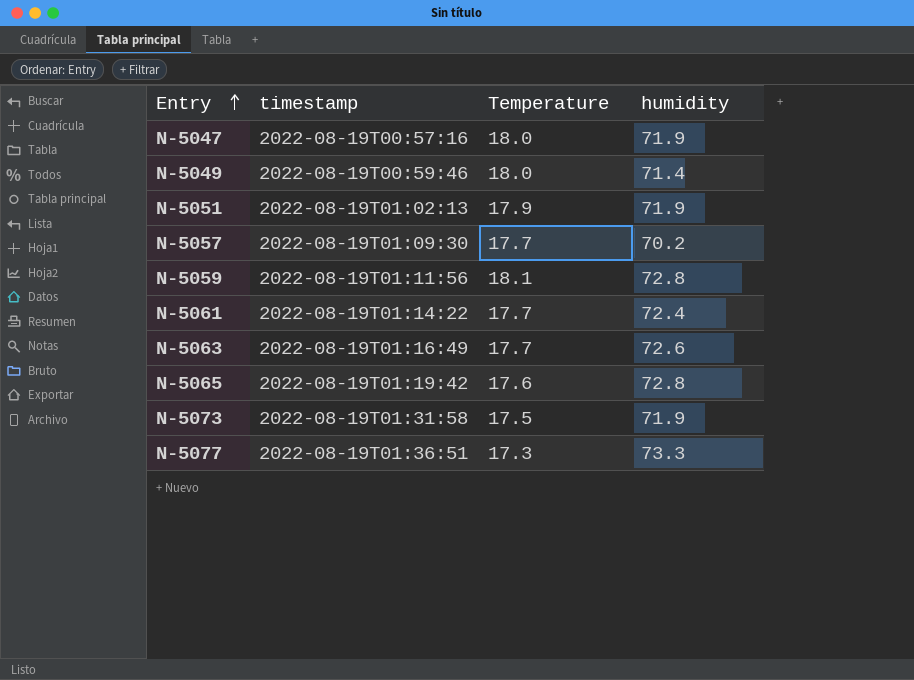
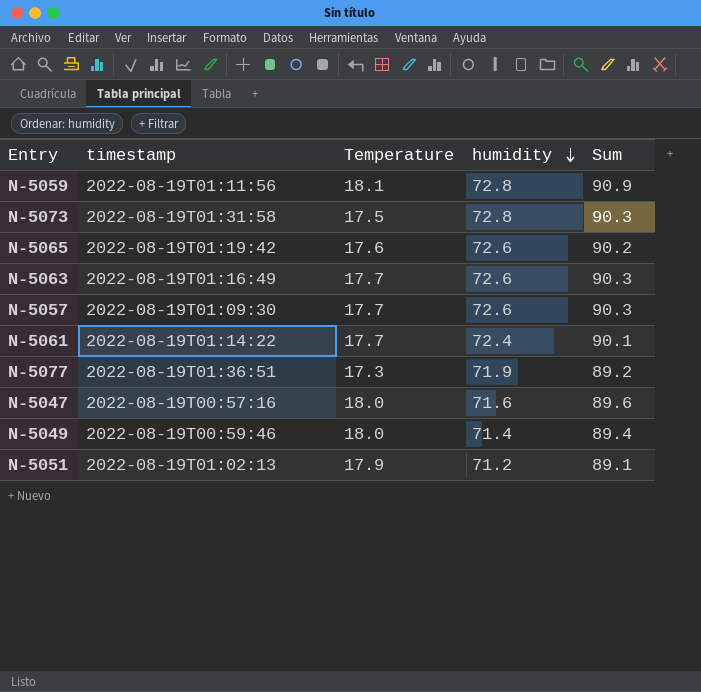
row order: Entry ascending -> humidity descending
column Sum | formula: none -> [Temperature] + [humidity]
N-5073 | humidity: 71.9 -> 72.8
N-5065 | humidity: 72.8 -> 72.6
N-5057 | humidity: 70.2 -> 72.6
N-5077 | humidity: 73.3 -> 71.9
N-5047 | humidity: 71.9 -> 71.6
N-5051 | humidity: 71.9 -> 71.2

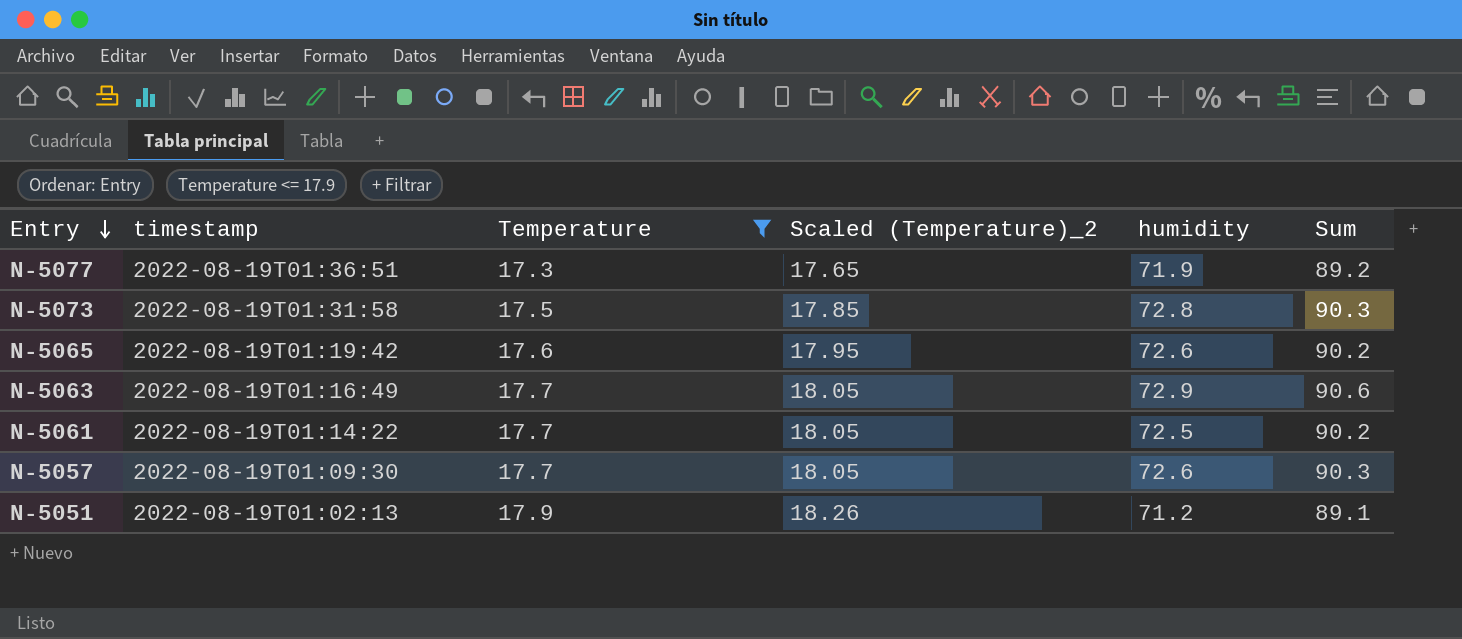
filter: none -> Temperature <= 17.9
row order: humidity descending -> Entry descending
column Scaled (Temperature)_2 | formula: none -> [Temperature] * 1.02
N-5063 | humidity: 72.6 -> 72.9
N-5063 | Sum: 90.3 -> 90.6
N-5061 | humidity: 72.4 -> 72.5
N-5061 | Sum: 90.1 -> 90.2

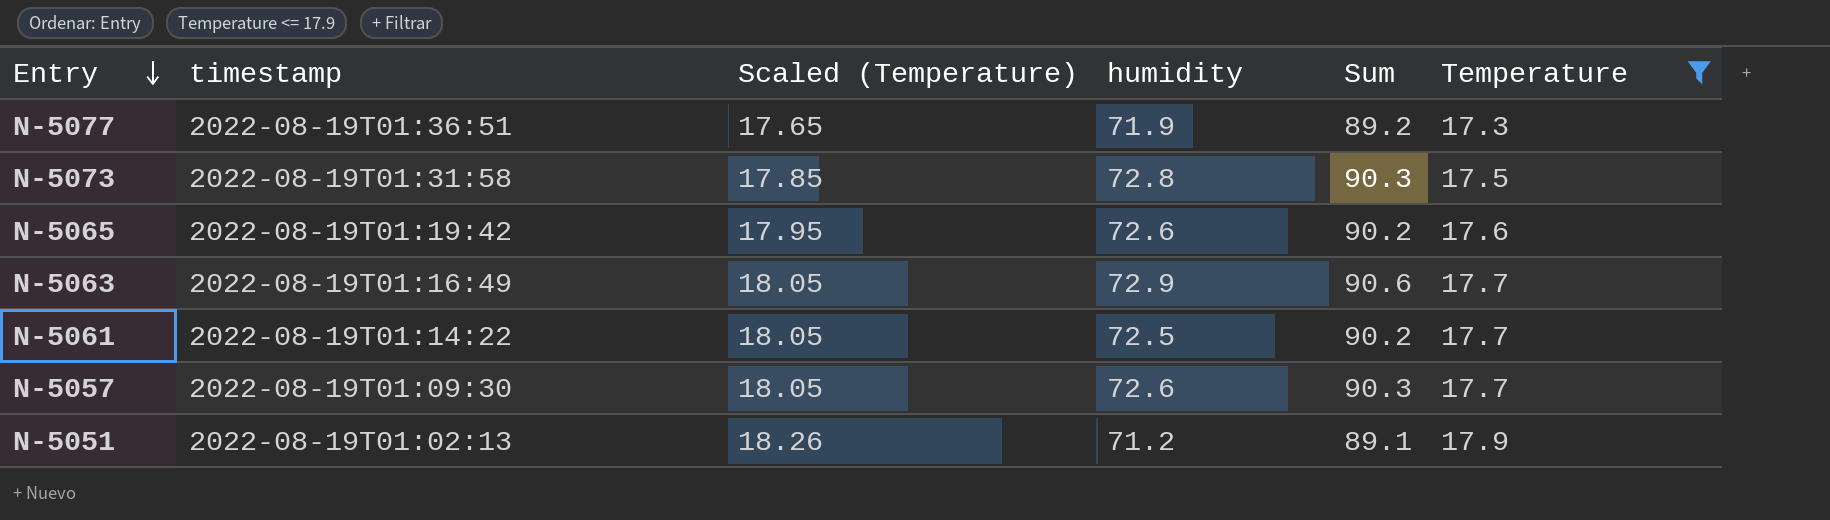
column name: Scaled (Temperature)_2 -> Scaled (Temperature)
column Temperature | position: 3 -> 6

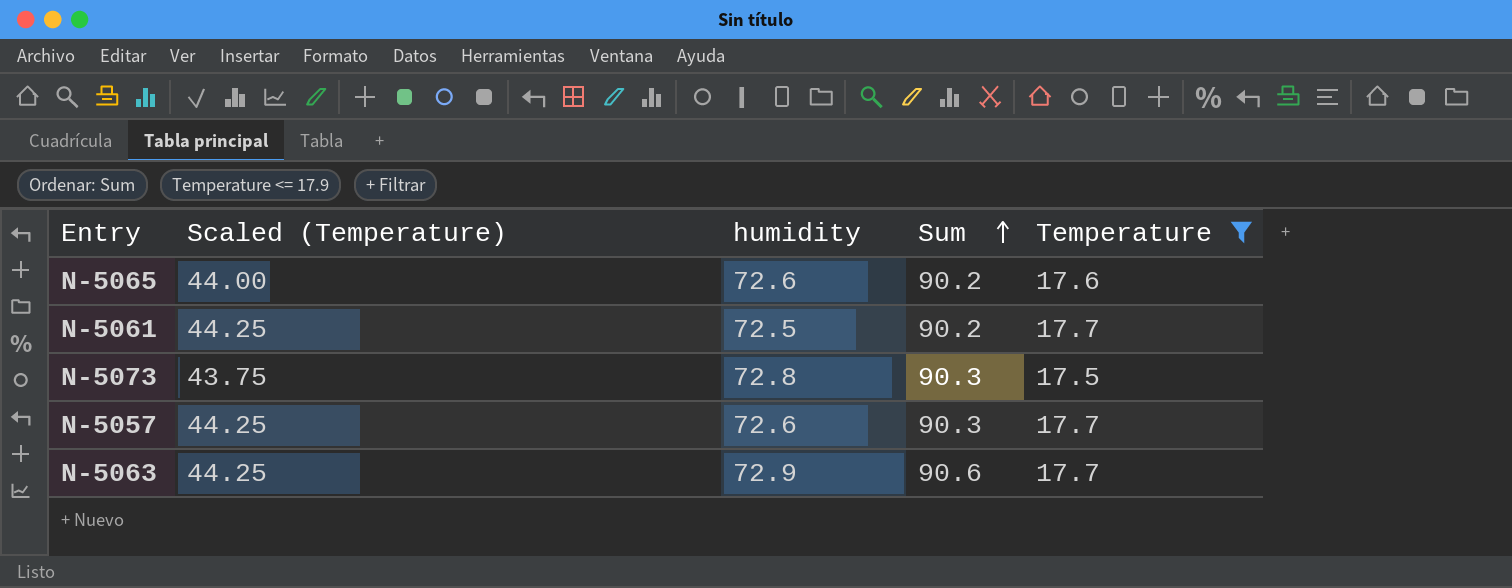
row order: Entry descending -> Sum ascending
column timestamp | position: 2 -> none
column Scaled (Temperature) | formula: [Temperature] * 1.02 -> [Temperature] * 2.5
row N-5077: 2022-08-19T01:36:51 | 17.65 | 71.9 | 89.2 | 17.3 -> none
row N-5051: 2022-08-19T01:02:13 | 18.26 | 71.2 | 89.1 | 17.9 -> none

